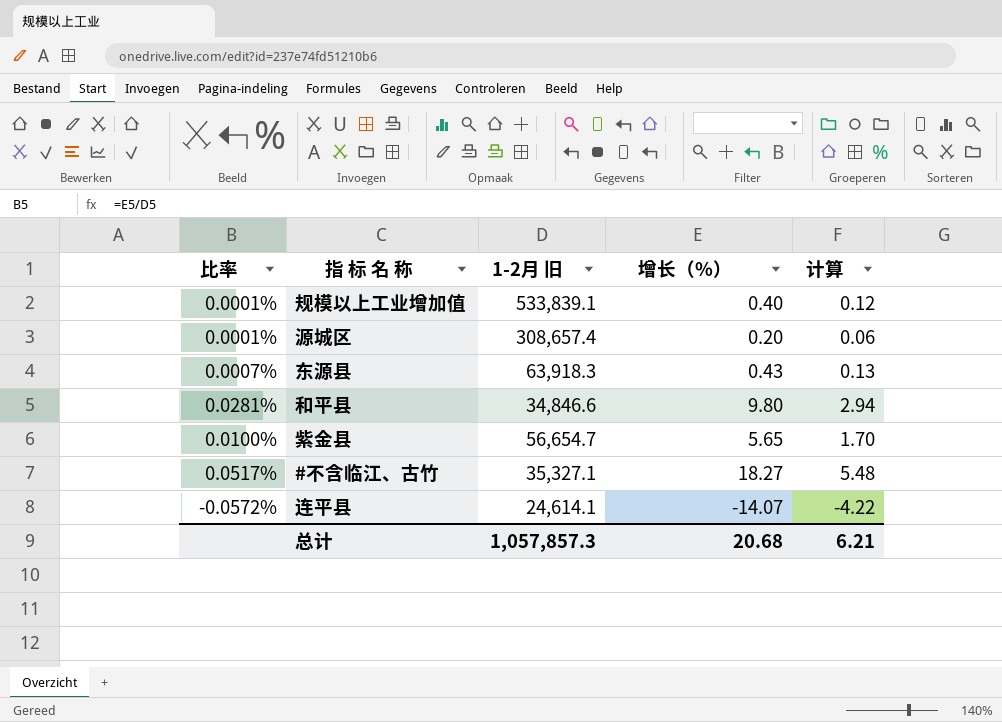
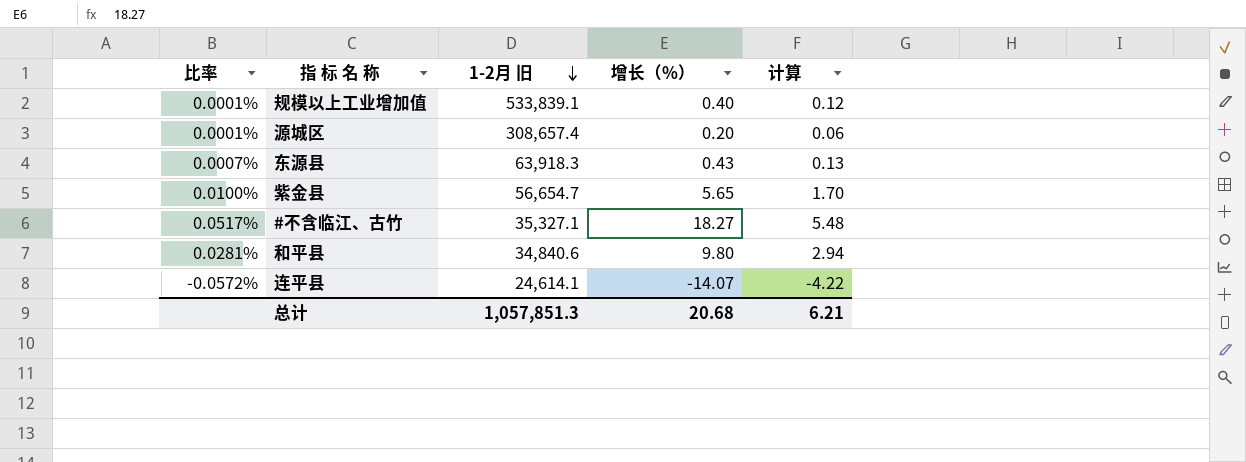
row order: none -> 1-2月 旧 descending
和平县 | 1-2月 旧: 34,846.6 -> 34,840.6
总计 | 1-2月 旧: 1,057,857.3 -> 1,057,851.3

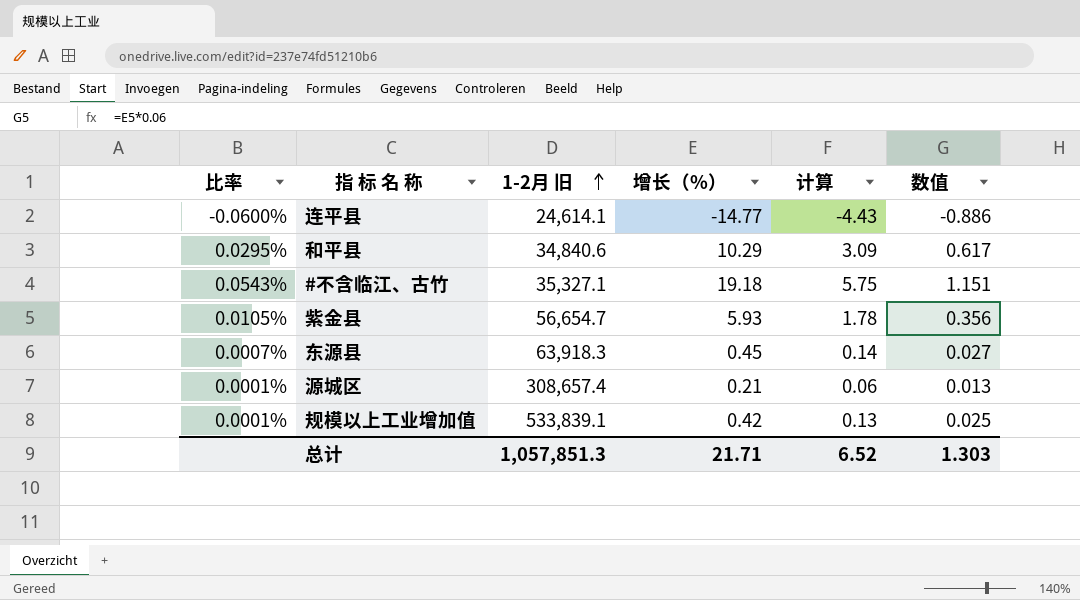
row order: 1-2月 旧 descending -> 1-2月 旧 ascending
column 数值 | formula: none -> [增长（%）] * 0.06
连平县 | 比率: -0.0572% -> -0.0600%
连平县 | 增长（%）: -14.07 -> -14.77
连平县 | 计算: -4.22 -> -4.43
和平县 | 比率: 0.0281% -> 0.0295%
和平县 | 增长（%）: 9.80 -> 10.29
和平县 | 计算: 2.94 -> 3.09
#不含临江、古竹 | 比率: 0.0517% -> 0.0543%
#不含临江、古竹 | 增长（%）: 18.27 -> 19.18
#不含临江、古竹 | 计算: 5.48 -> 5.75
紫金县 | 比率: 0.0100% -> 0.0105%
紫金县 | 增长（%）: 5.65 -> 5.93
紫金县 | 计算: 1.70 -> 1.78
东源县 | 增长（%）: 0.43 -> 0.45
东源县 | 计算: 0.13 -> 0.14
源城区 | 增长（%）: 0.20 -> 0.21
规模以上工业增加值 | 增长（%）: 0.40 -> 0.42
规模以上工业增加值 | 计算: 0.12 -> 0.13
总计 | 增长（%）: 20.68 -> 21.71
总计 | 计算: 6.21 -> 6.52

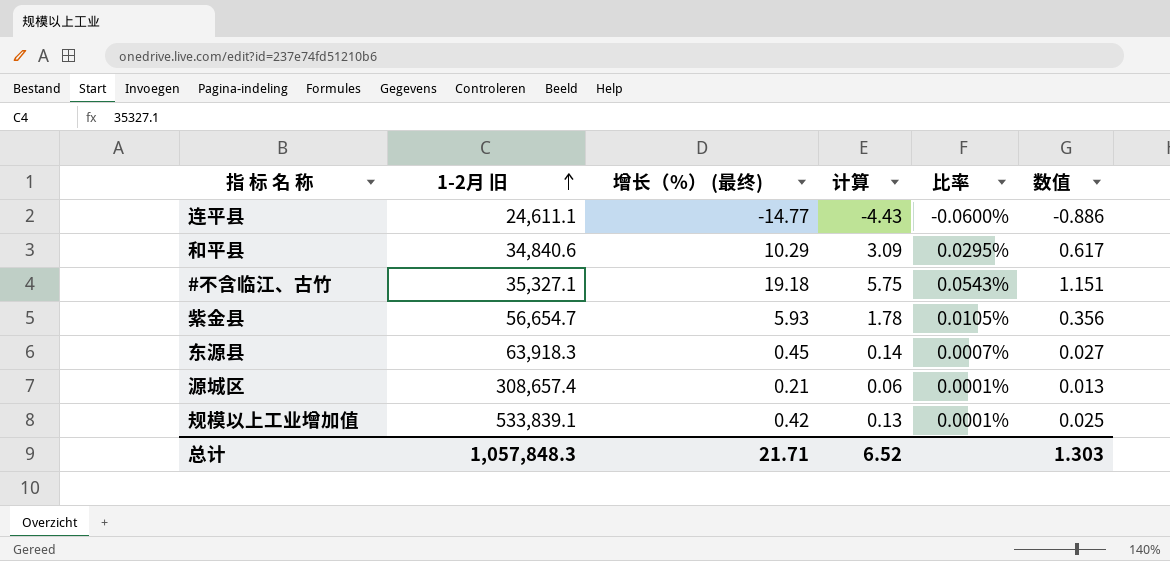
column name: 增长（%） -> 增长（%） (最终)
column 比率 | position: 1 -> 5
连平县 | 1-2月 旧: 24,614.1 -> 24,611.1
总计 | 1-2月 旧: 1,057,851.3 -> 1,057,848.3

